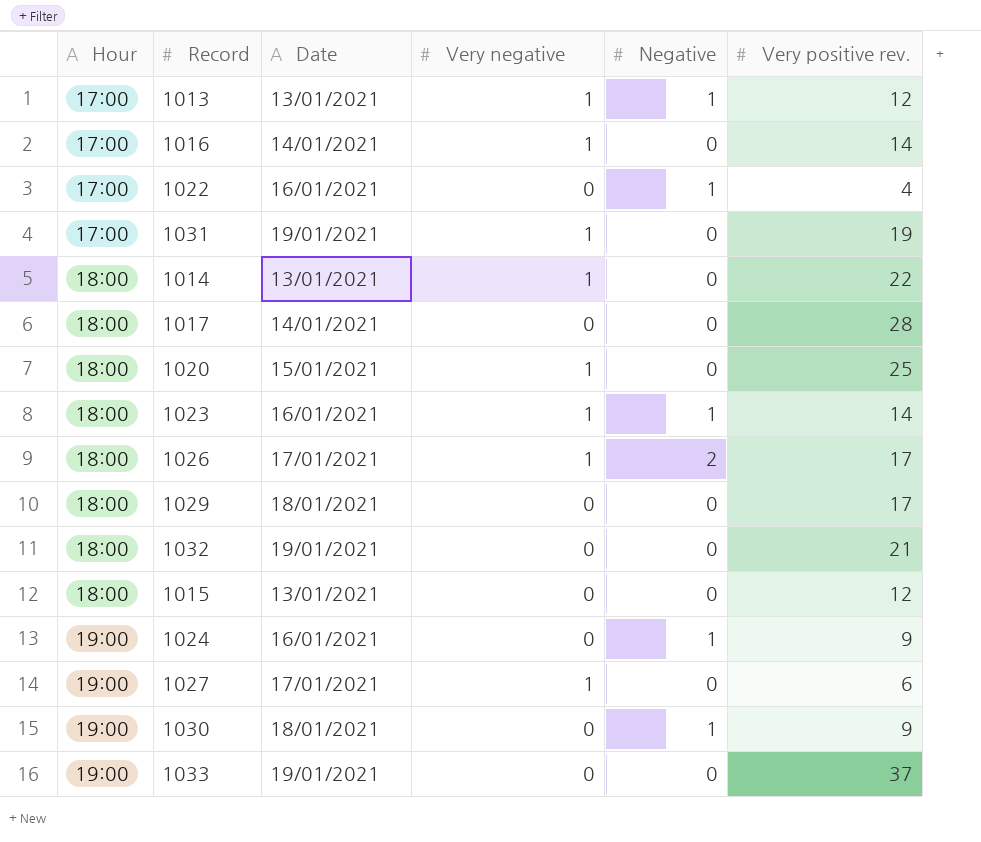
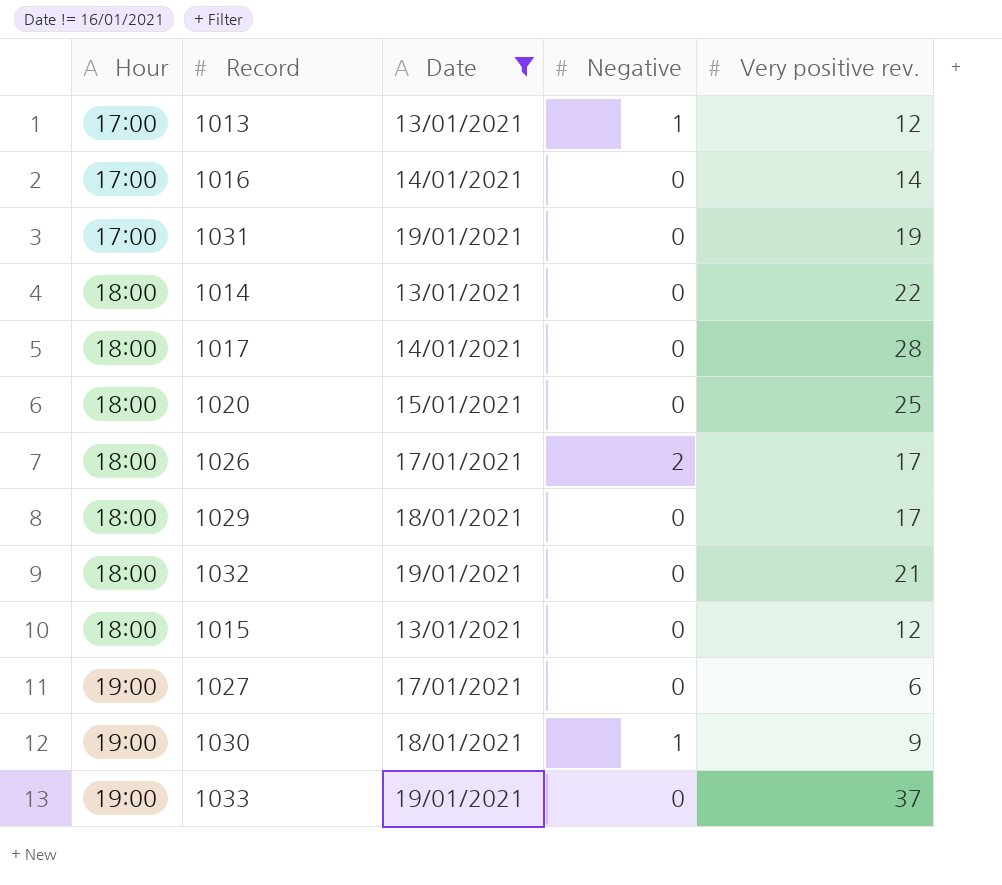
filter: none -> Date != 16/01/2021
column Very negative | position: 4 -> none

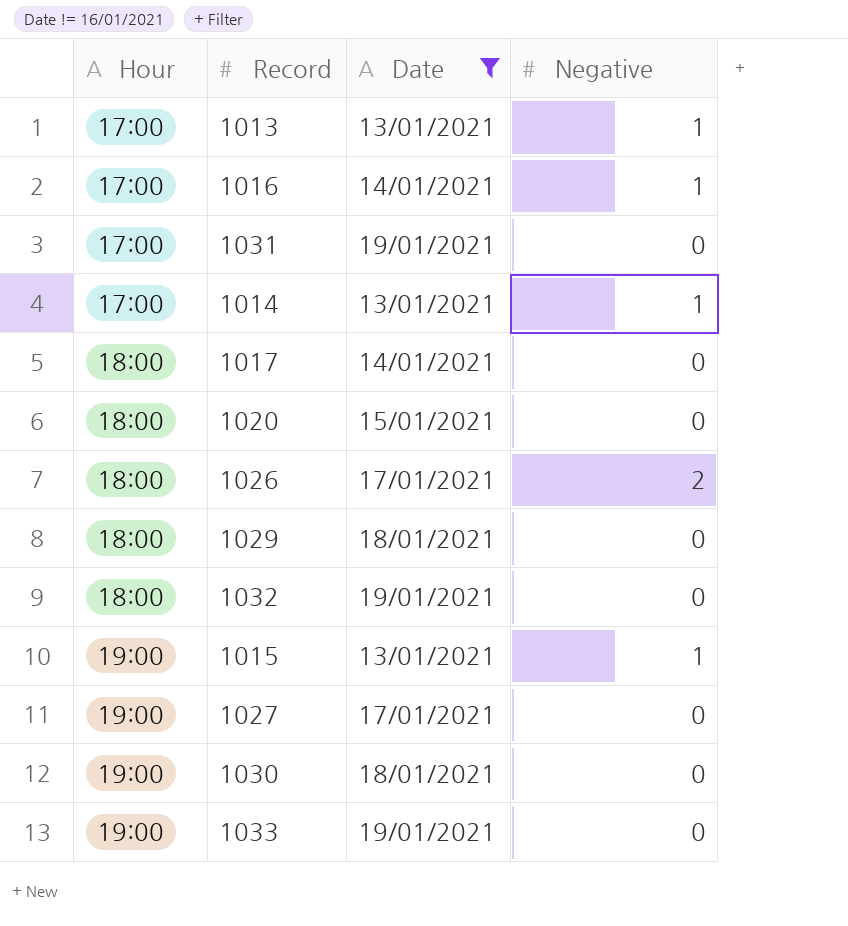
column Very positive rev. | position: 5 -> none
1016 | Negative: 0 -> 1
1014 | Hour: 18:00 -> 17:00
1014 | Negative: 0 -> 1
1015 | Hour: 18:00 -> 19:00
1015 | Negative: 0 -> 1
1030 | Negative: 1 -> 0

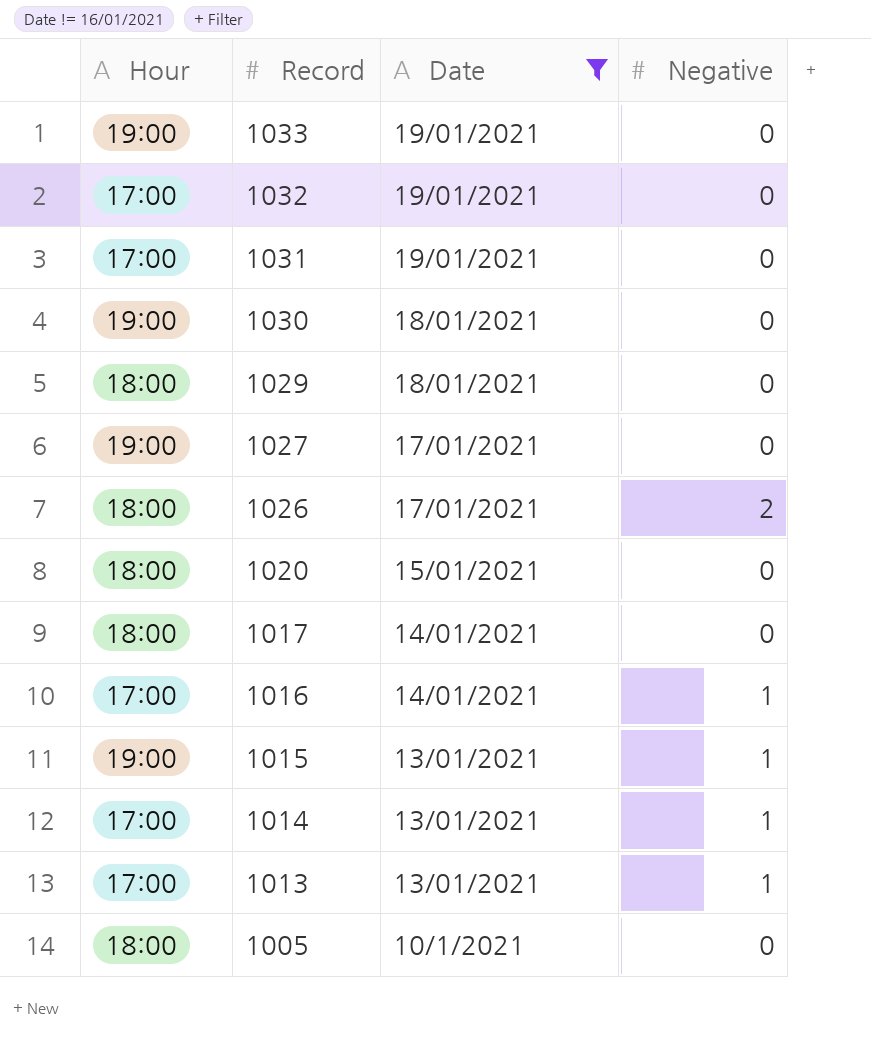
row order: Hour ascending -> Record descending
1032 | Hour: 18:00 -> 17:00
row 1005: none -> 18:00 | 10/1/2021 | 0

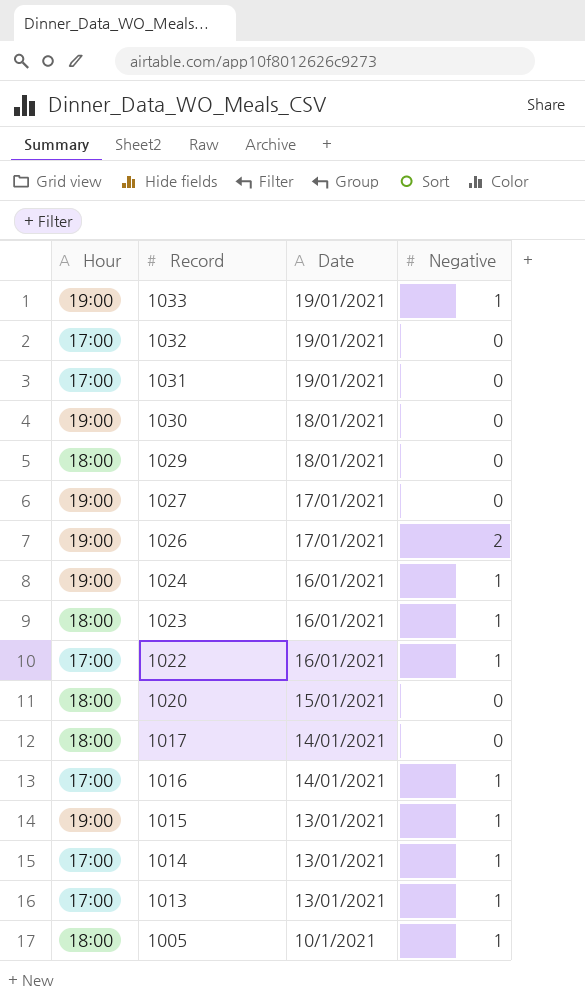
filter: Date != 16/01/2021 -> none
1033 | Negative: 0 -> 1
1026 | Hour: 18:00 -> 19:00
1005 | Negative: 0 -> 1

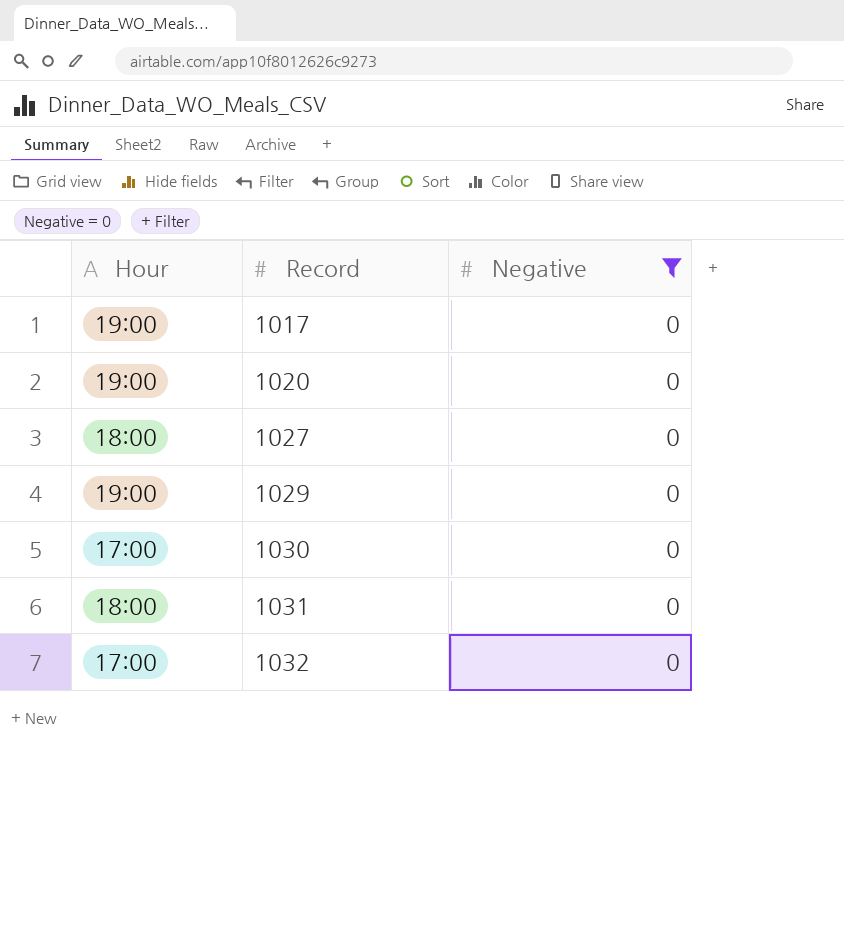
filter: none -> Negative = 0
row order: Record descending -> Record ascending
column Date | position: 3 -> none
1017 | Hour: 18:00 -> 19:00
1020 | Hour: 18:00 -> 19:00
1027 | Hour: 19:00 -> 18:00
1029 | Hour: 18:00 -> 19:00
1030 | Hour: 19:00 -> 17:00
1031 | Hour: 17:00 -> 18:00

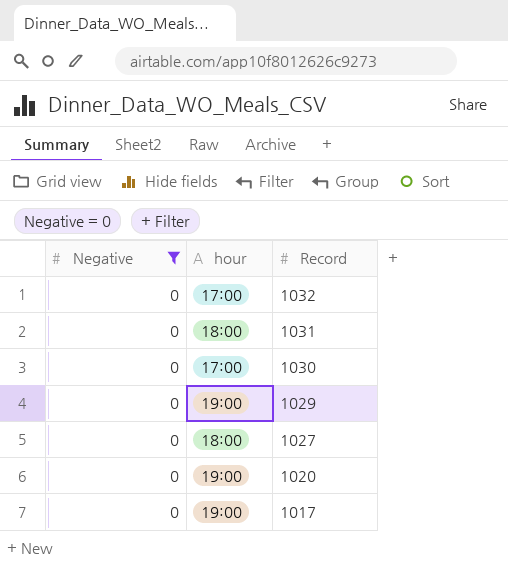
row order: Record ascending -> Record descending
column Negative | position: 3 -> 1
column name: Hour -> hour

